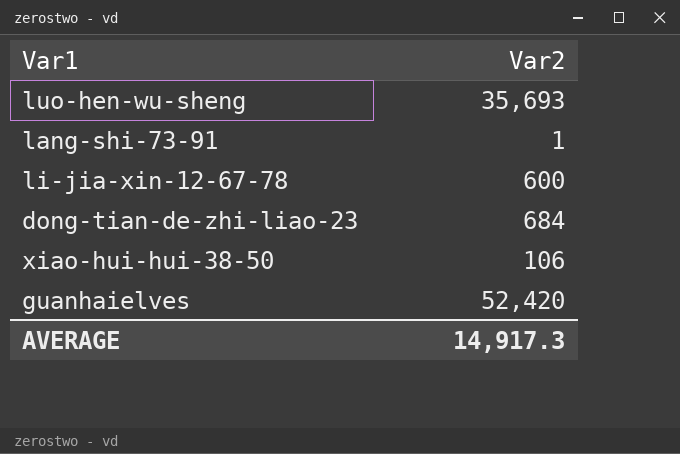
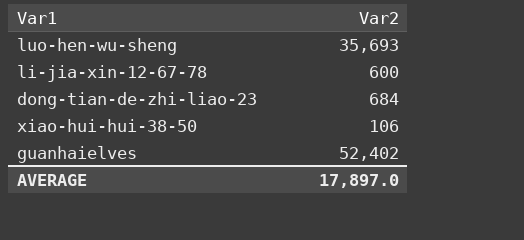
row lang-shi-73-91: 1 -> none
guanhaielves | Var2: 52,420 -> 52,402
AVERAGE | Var2: 14,917.3 -> 17,897.0

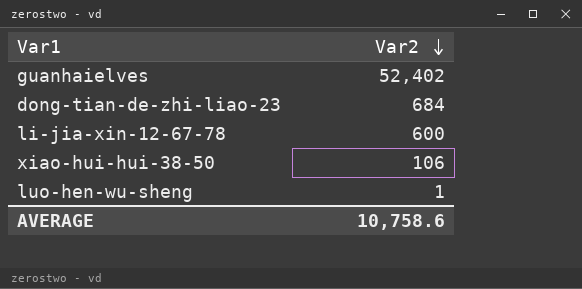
row order: none -> Var2 descending
luo-hen-wu-sheng | Var2: 35,693 -> 1
AVERAGE | Var2: 17,897.0 -> 10,758.6

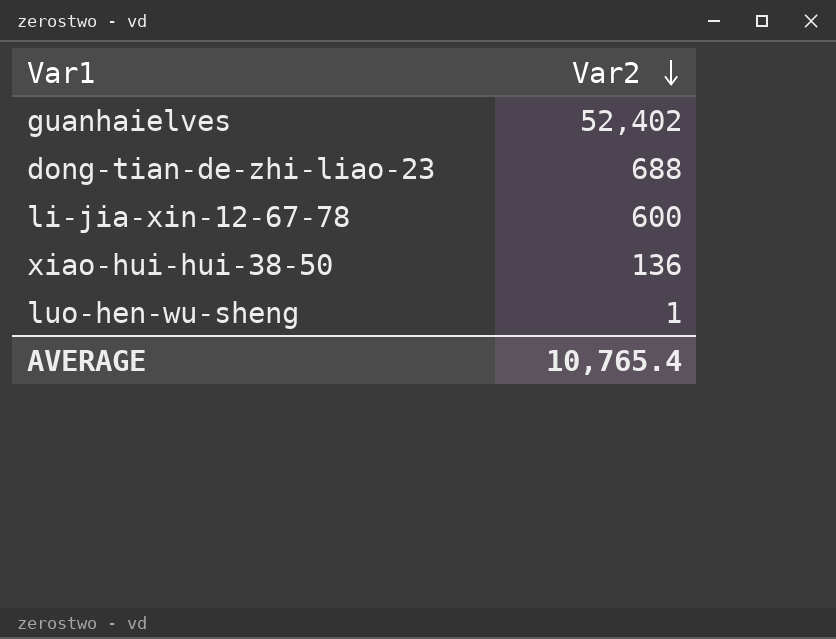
dong-tian-de-zhi-liao-23 | Var2: 684 -> 688
xiao-hui-hui-38-50 | Var2: 106 -> 136
AVERAGE | Var2: 10,758.6 -> 10,765.4

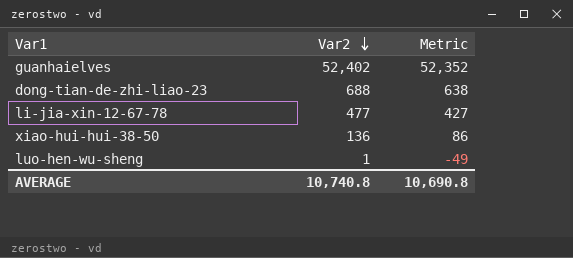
column Metric | formula: none -> [Var2] - 50
li-jia-xin-12-67-78 | Var2: 600 -> 477
AVERAGE | Var2: 10,765.4 -> 10,740.8

